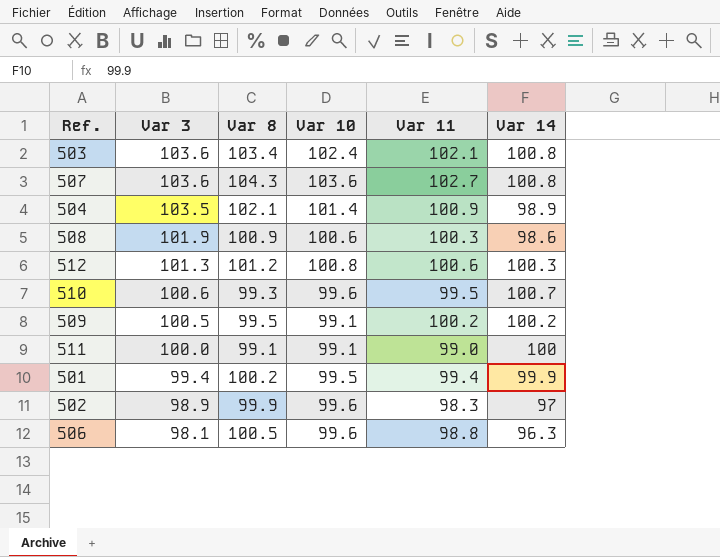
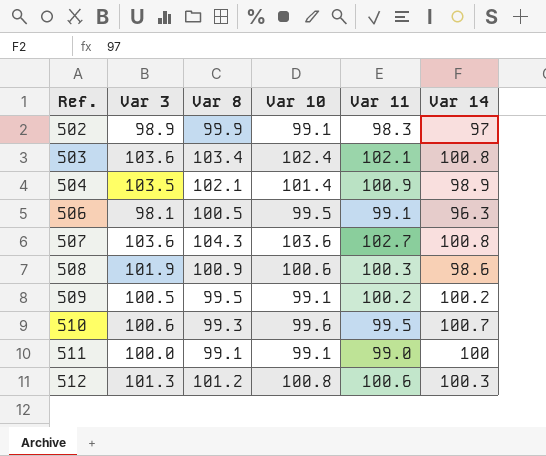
row order: Var 3 descending -> Ref. ascending
row 501: 99.4 | 100.2 | 99.5 | 99.4 | 99.9 -> none
502 | Var 10: 99.6 -> 99.1
506 | Var 10: 99.6 -> 99.5
506 | Var 11: 98.8 -> 99.1

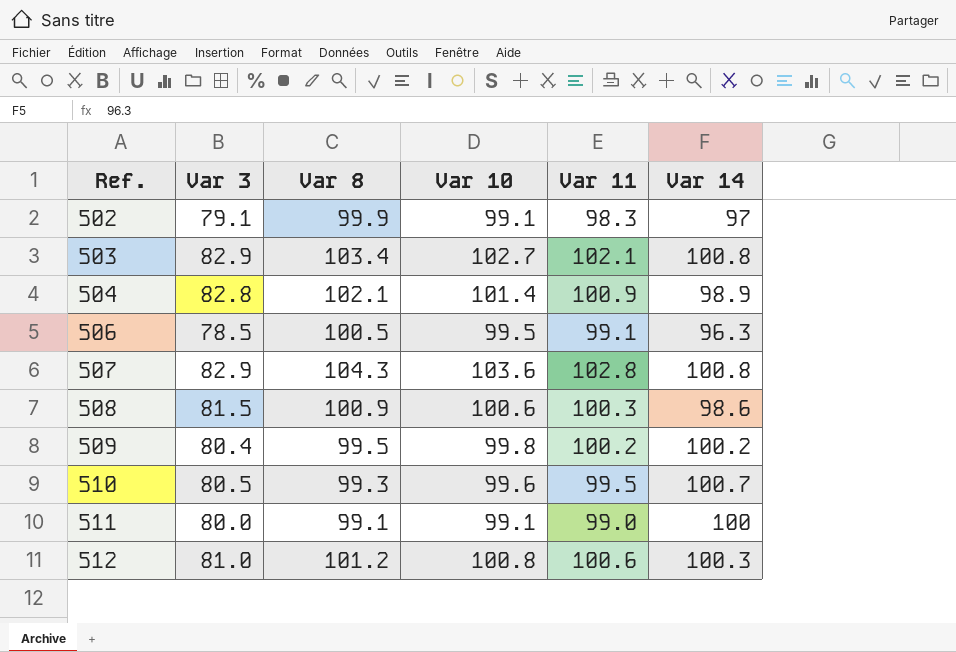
502 | Var 3: 98.9 -> 79.1
503 | Var 3: 103.6 -> 82.9
503 | Var 10: 102.4 -> 102.7
504 | Var 3: 103.5 -> 82.8
506 | Var 3: 98.1 -> 78.5
507 | Var 3: 103.6 -> 82.9
507 | Var 11: 102.7 -> 102.8
508 | Var 3: 101.9 -> 81.5
509 | Var 3: 100.5 -> 80.4
509 | Var 10: 99.1 -> 99.8
510 | Var 3: 100.6 -> 80.5
511 | Var 3: 100.0 -> 80.0
512 | Var 3: 101.3 -> 81.0

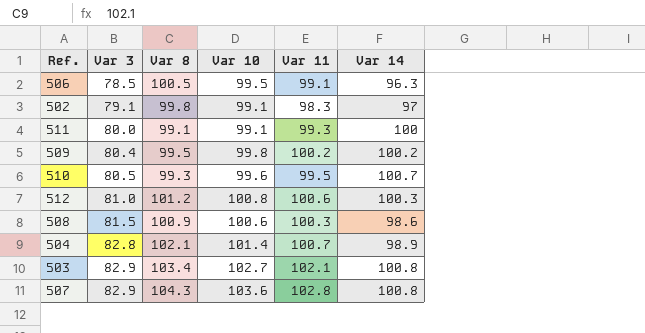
row order: Ref. ascending -> Var 3 ascending
502 | Var 8: 99.9 -> 99.8
511 | Var 11: 99.0 -> 99.3
504 | Var 11: 100.9 -> 100.7

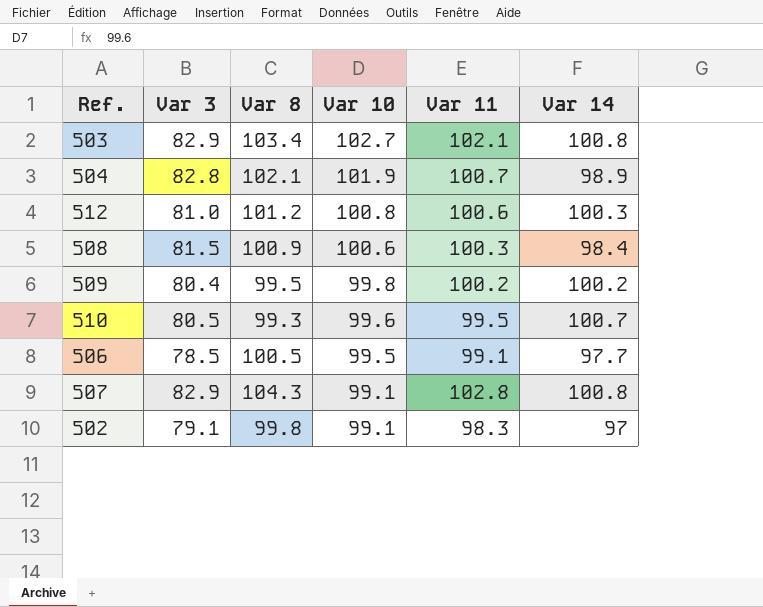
row order: Var 3 ascending -> Var 10 descending
row 511: 80.0 | 99.1 | 99.1 | 99.3 | 100 -> none
504 | Var 10: 101.4 -> 101.9
508 | Var 14: 98.6 -> 98.4
506 | Var 14: 96.3 -> 97.7
507 | Var 10: 103.6 -> 99.1

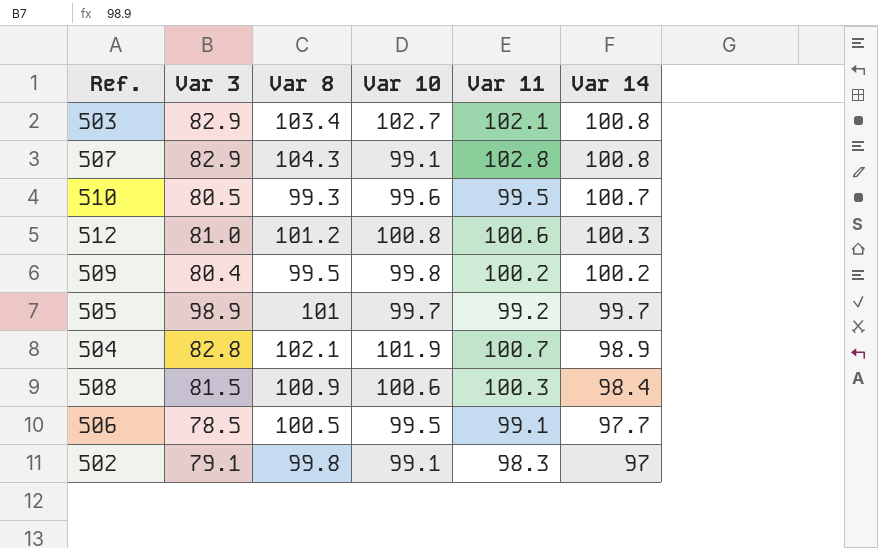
row order: Var 10 descending -> Var 14 descending
row 505: none -> 98.9 | 101 | 99.7 | 99.2 | 99.7

